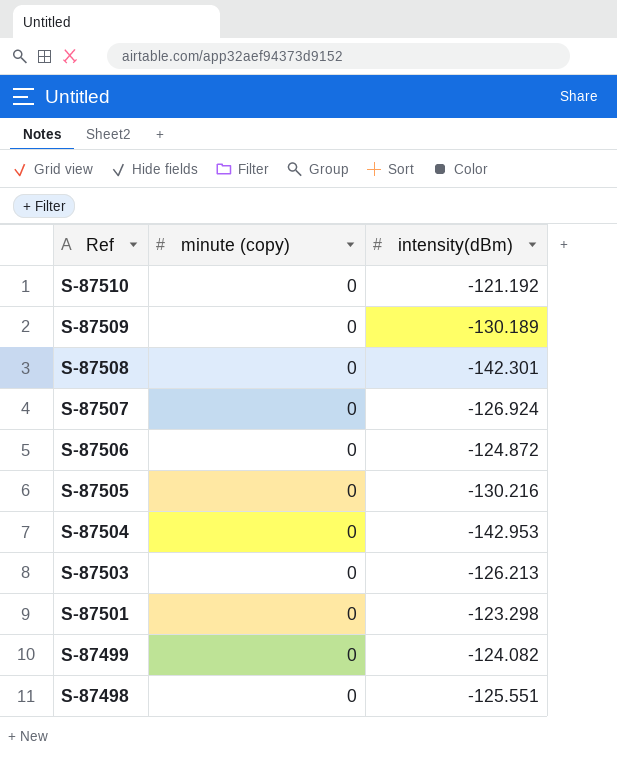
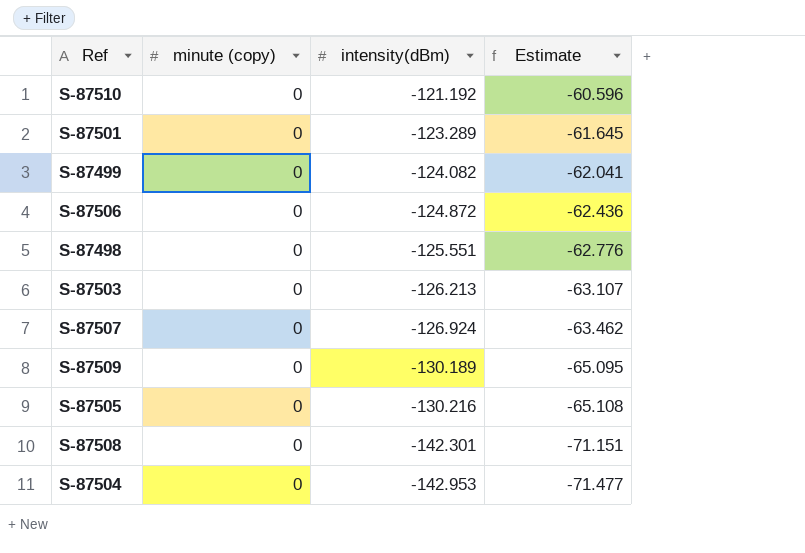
row order: Ref descending -> intensity(dBm) descending
column Estimate | formula: none -> [intensity(dBm)] * 0.5
S-87501 | intensity(dBm): -123.298 -> -123.289

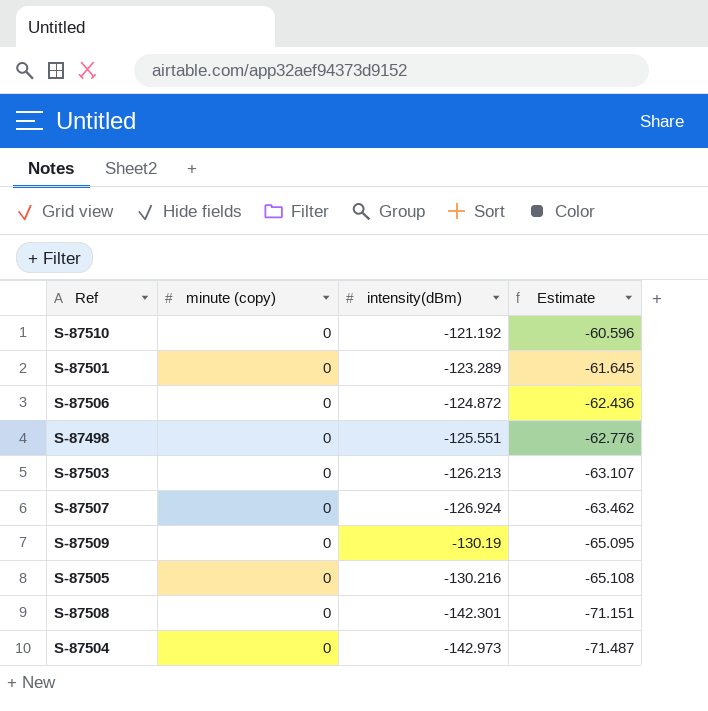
row S-87499: 0 | -124.082 | -62.041 -> none
S-87509 | intensity(dBm): -130.189 -> -130.19
S-87504 | intensity(dBm): -142.953 -> -142.973
S-87504 | Estimate: -71.477 -> -71.487

